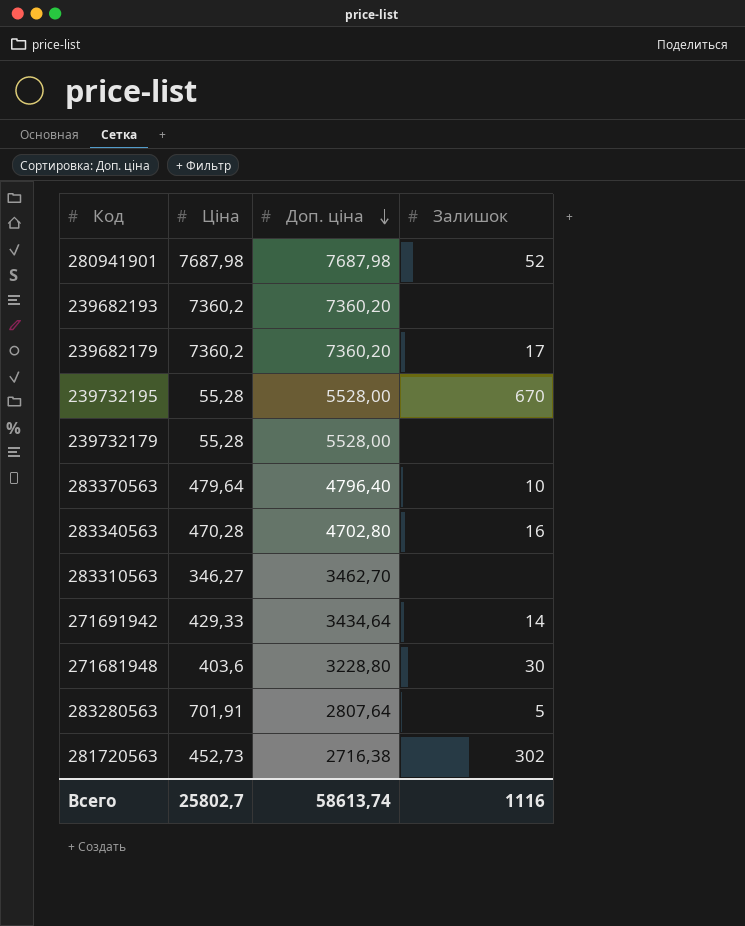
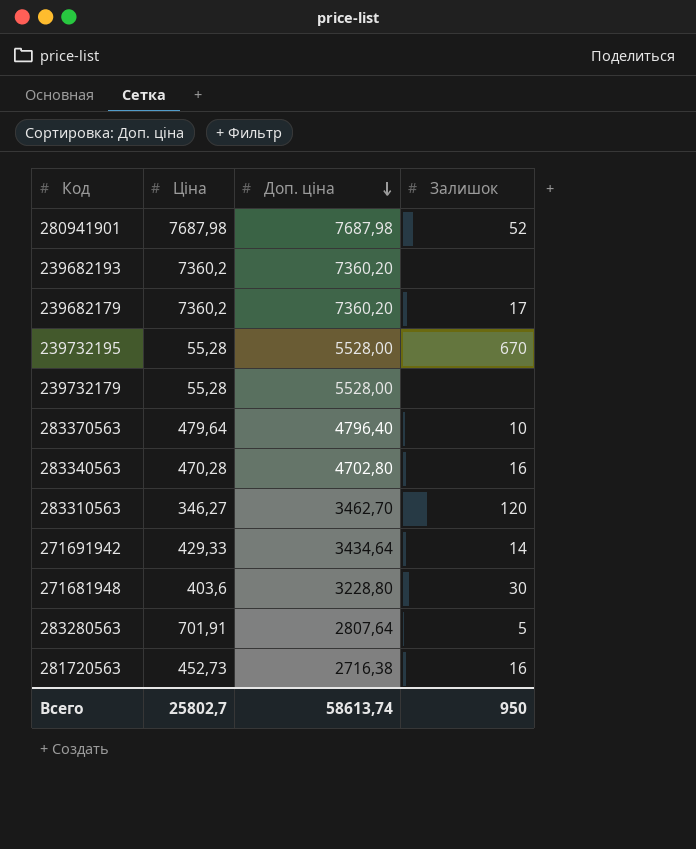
283310563 | Залишок: none -> 120
281720563 | Залишок: 302 -> 16
Всего | Залишок: 1116 -> 950

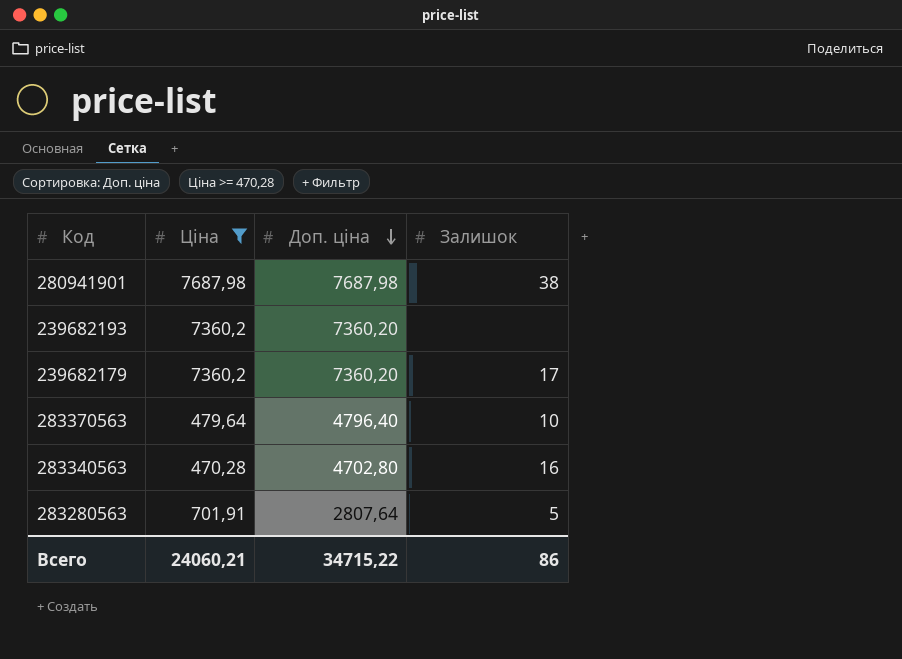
filter: none -> Ціна >= 470,28
280941901 | Залишок: 52 -> 38
Всего | Ціна: 25802,7 -> 24060,21
Всего | Доп. ціна: 58613,74 -> 34715,22
Всего | Залишок: 950 -> 86

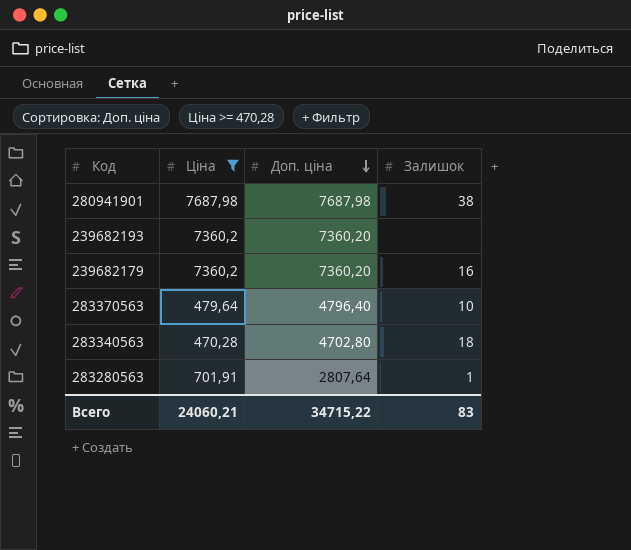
239682179 | Залишок: 17 -> 16
283340563 | Залишок: 16 -> 18
283280563 | Залишок: 5 -> 1
Всего | Залишок: 86 -> 83

